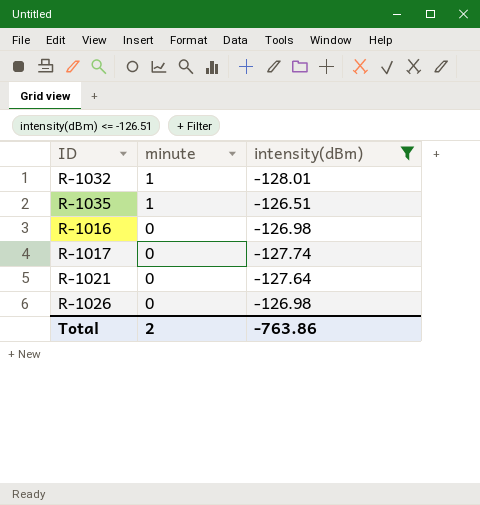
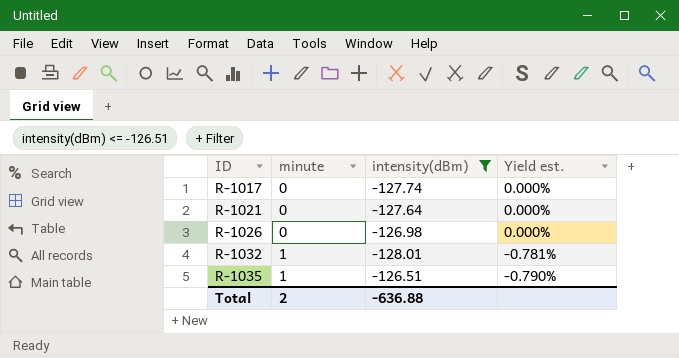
row order: minute descending -> ID ascending
column Yield est. | formula: none -> [minute] / [intensity(dBm)]
row R-1016: 0 | -126.98 -> none
Total | intensity(dBm): -763.86 -> -636.88

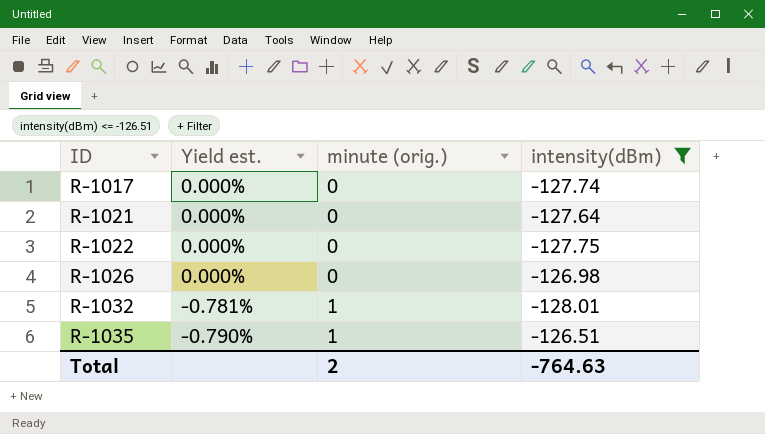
column Yield est. | position: 4 -> 2
column name: minute -> minute (orig.)
row R-1022: none -> 0.000% | 0 | -127.75
Total | intensity(dBm): -636.88 -> -764.63

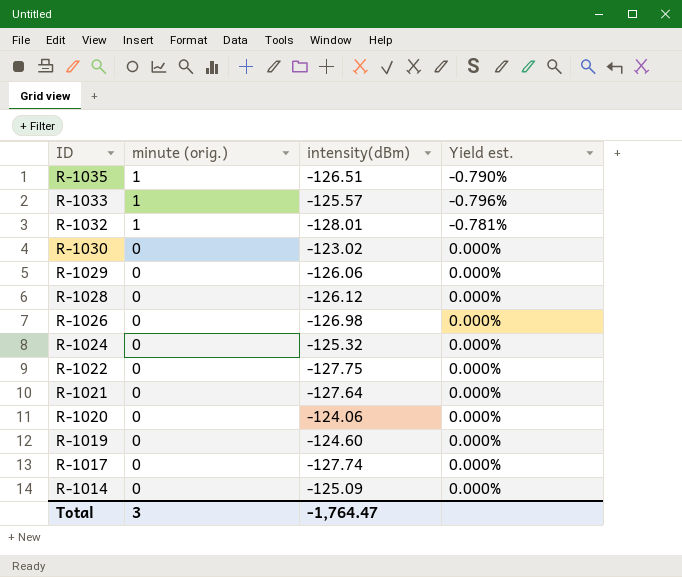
filter: intensity(dBm) <= -126.51 -> none
row order: ID ascending -> ID descending
column Yield est. | position: 2 -> 4
Total | minute (orig.): 2 -> 3
Total | intensity(dBm): -764.63 -> -1,764.47

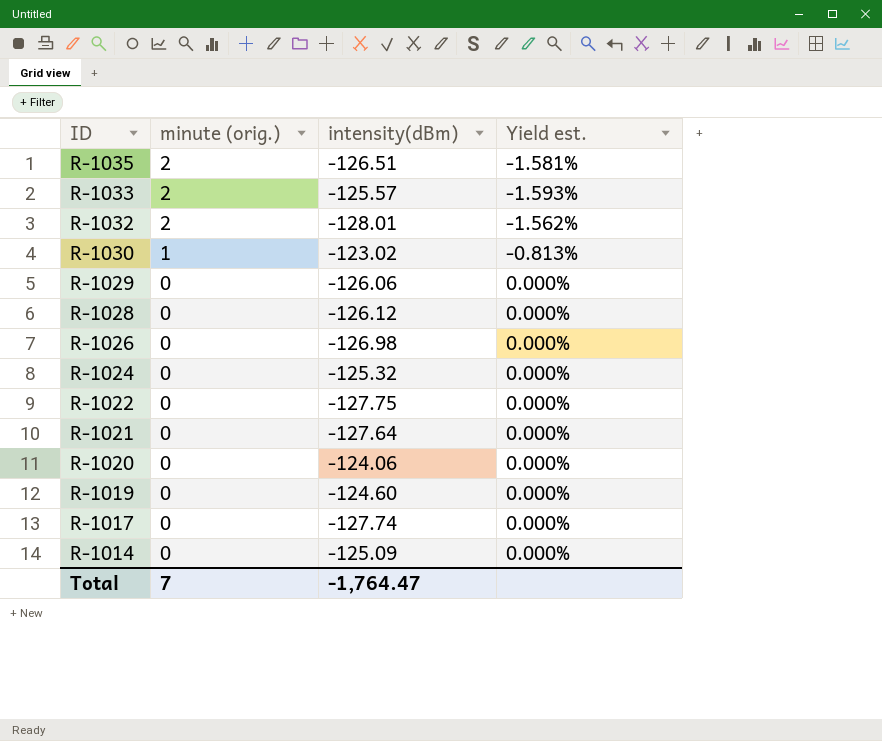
R-1035 | minute (orig.): 1 -> 2
R-1035 | Yield est.: -0.790% -> -1.581%
R-1033 | minute (orig.): 1 -> 2
R-1033 | Yield est.: -0.796% -> -1.593%
R-1032 | minute (orig.): 1 -> 2
R-1032 | Yield est.: -0.781% -> -1.562%
R-1030 | minute (orig.): 0 -> 1
R-1030 | Yield est.: 0.000% -> -0.813%
Total | minute (orig.): 3 -> 7

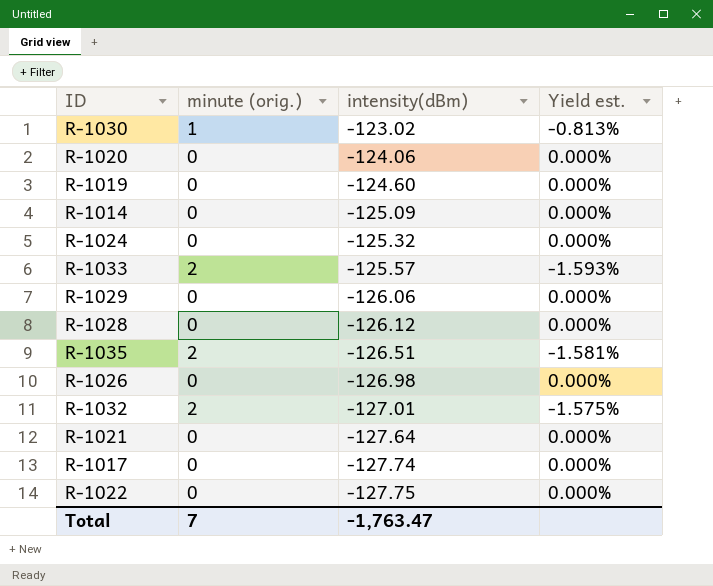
row order: ID descending -> intensity(dBm) descending
R-1032 | intensity(dBm): -128.01 -> -127.01
R-1032 | Yield est.: -1.562% -> -1.575%
Total | intensity(dBm): -1,764.47 -> -1,763.47

